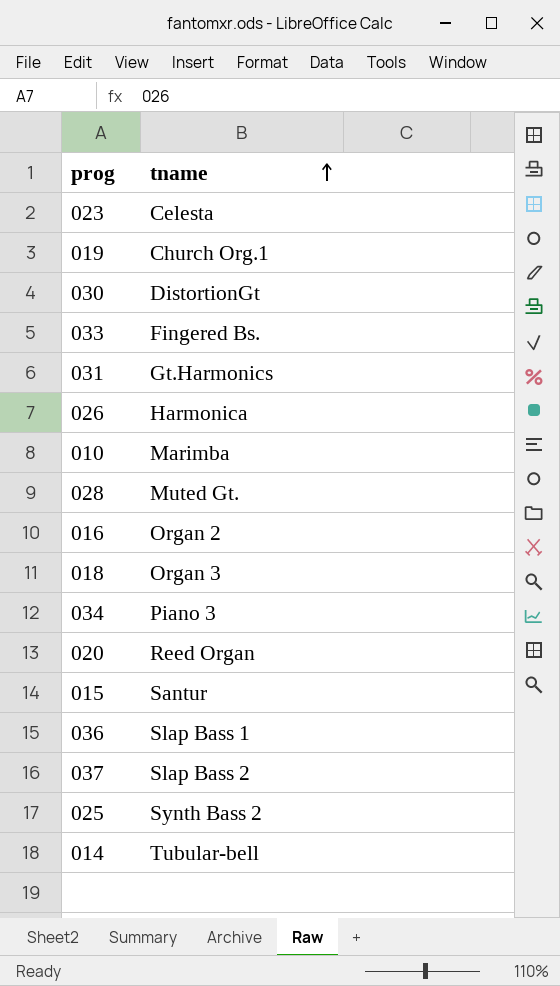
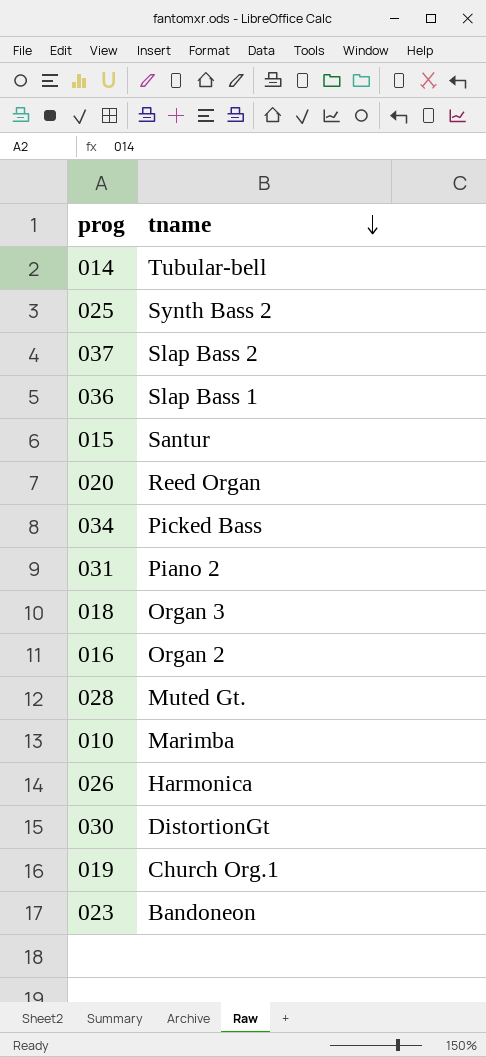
row order: tname ascending -> tname descending
row 033: Fingered Bs. -> none
034 | tname: Piano 3 -> Picked Bass
031 | tname: Gt.Harmonics -> Piano 2
023 | tname: Celesta -> Bandoneon

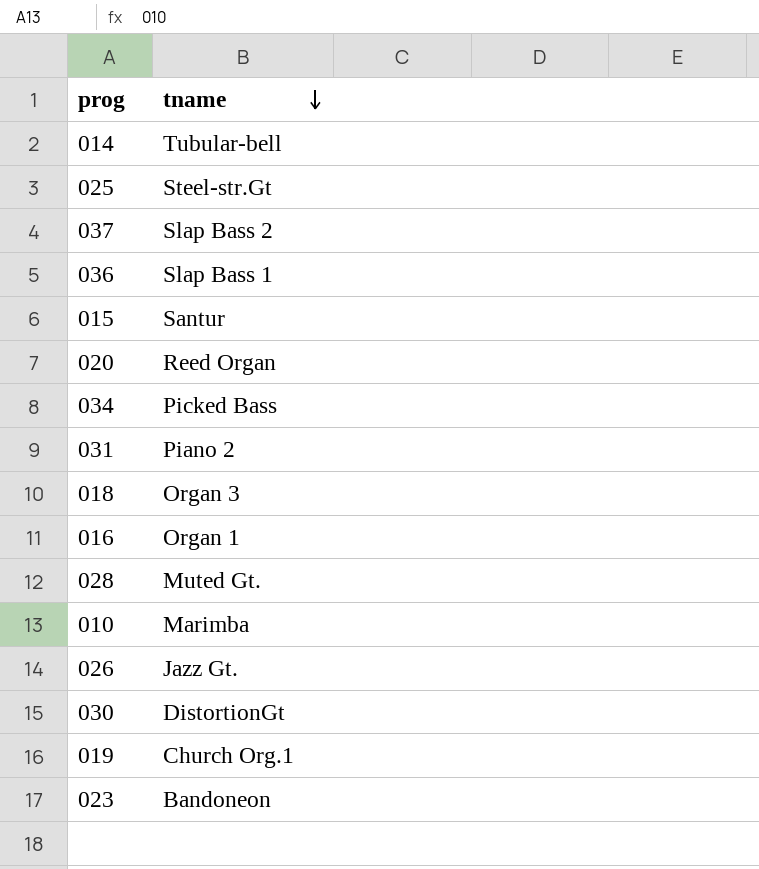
025 | tname: Synth Bass 2 -> Steel-str.Gt
016 | tname: Organ 2 -> Organ 1
026 | tname: Harmonica -> Jazz Gt.

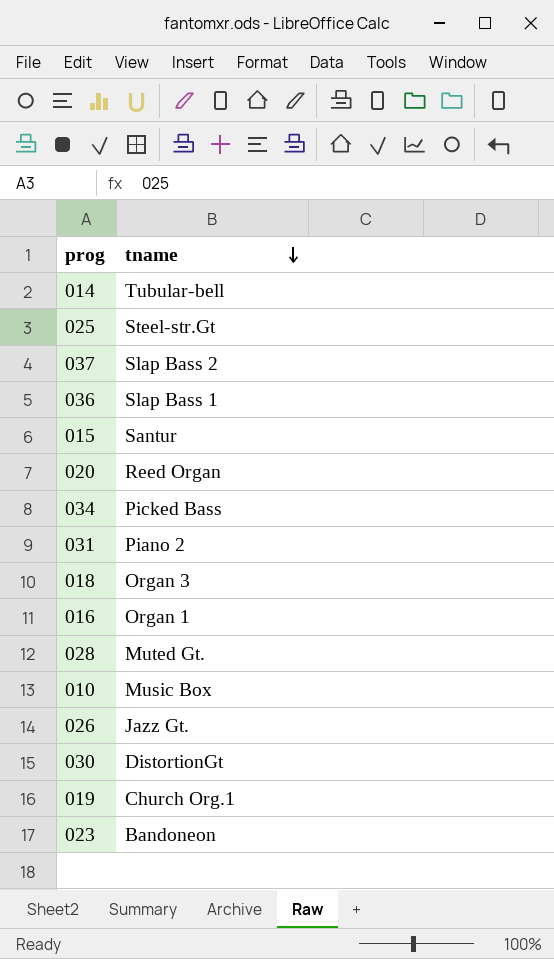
010 | tname: Marimba -> Music Box

